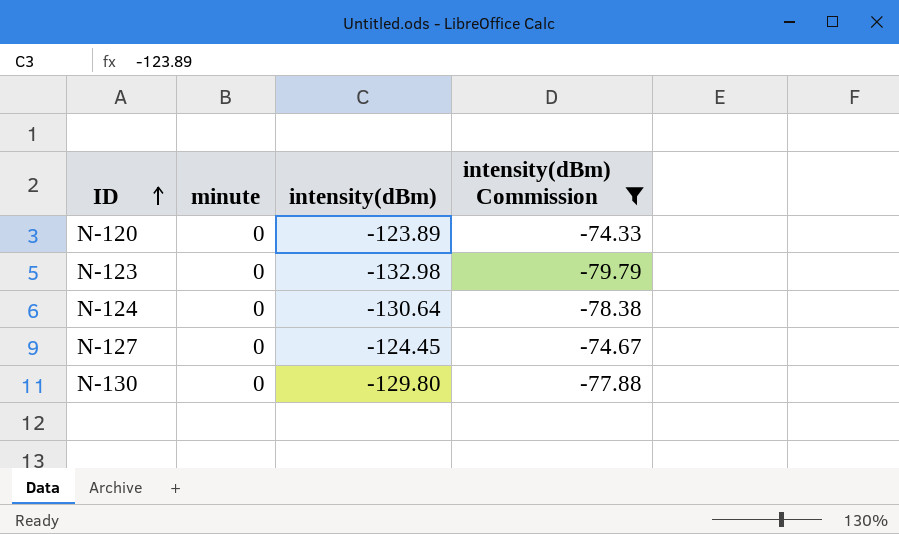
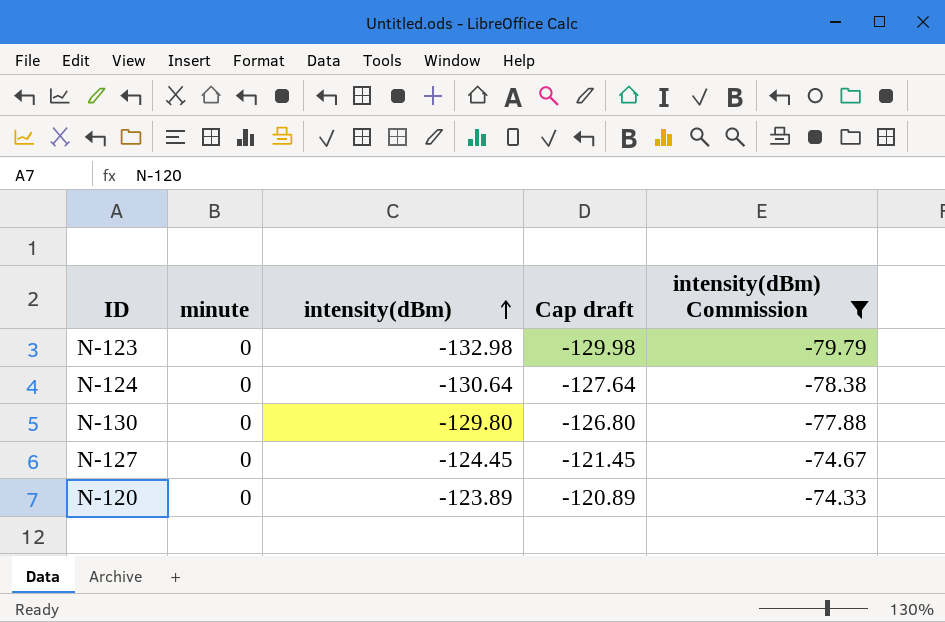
row order: ID ascending -> intensity(dBm) ascending
column Cap draft | formula: none -> [intensity(dBm)] + 3

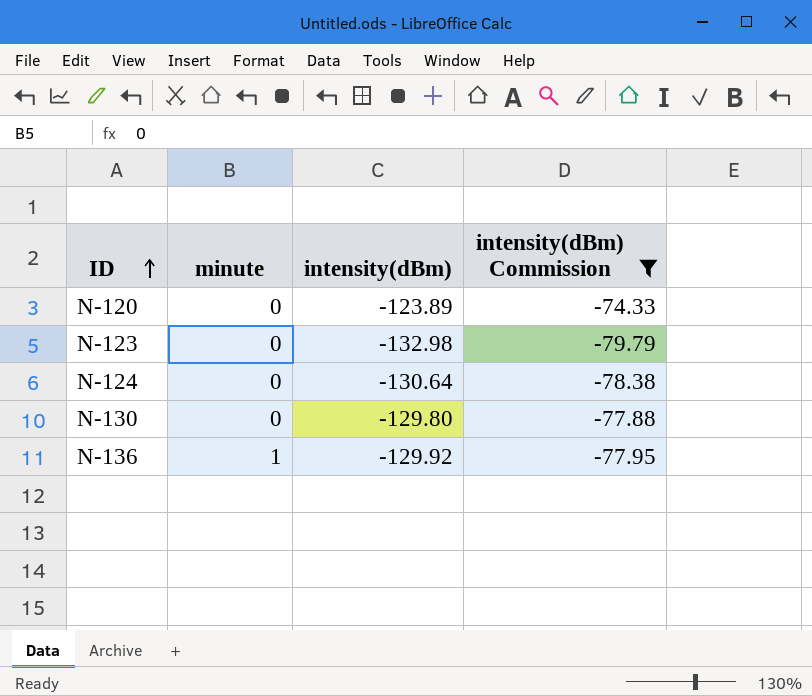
row order: intensity(dBm) ascending -> ID ascending
column Cap draft | formula: [intensity(dBm)] + 3 -> none
row N-127: 0 | -124.45 | -121.45 | -74.67 -> none
row N-136: none -> 1 | -129.92 | -77.95

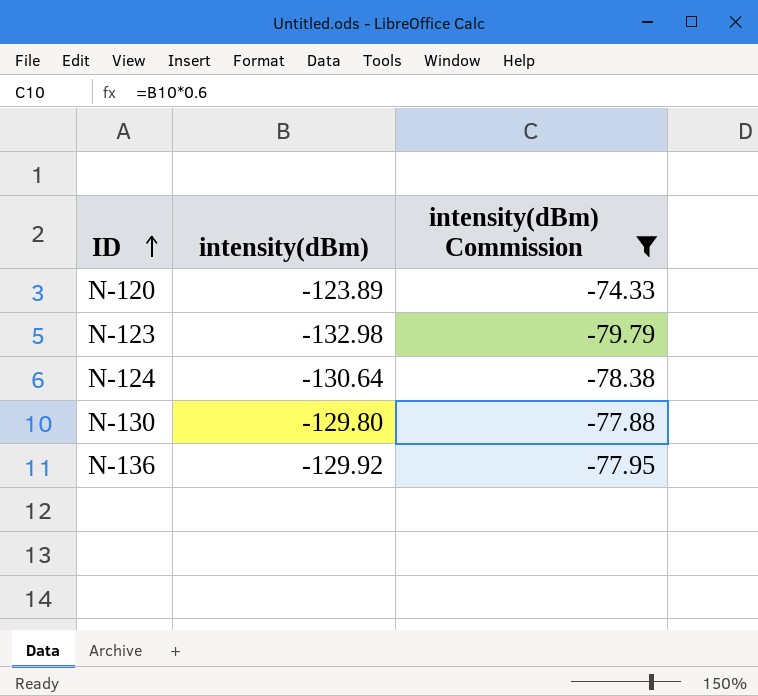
column minute | position: 2 -> none

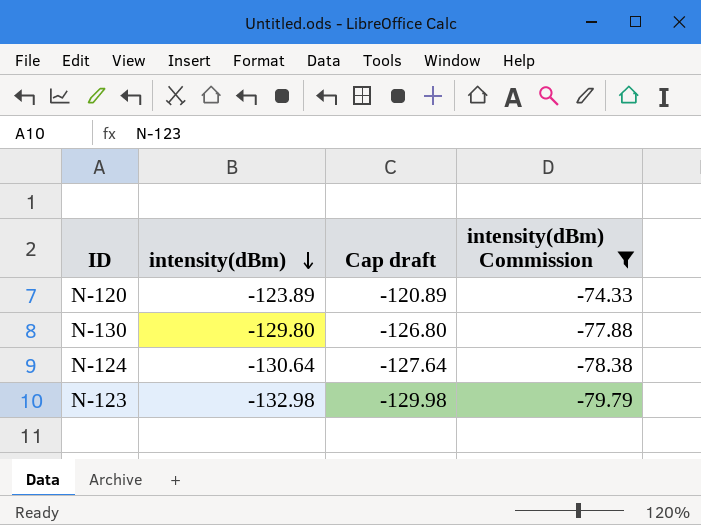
row order: ID ascending -> intensity(dBm) descending
column Cap draft | formula: none -> [intensity(dBm)] + 3
row N-136: -129.92 | -77.95 -> none

